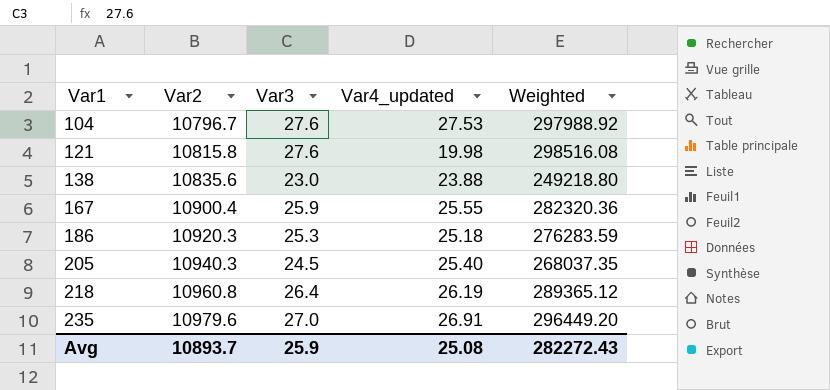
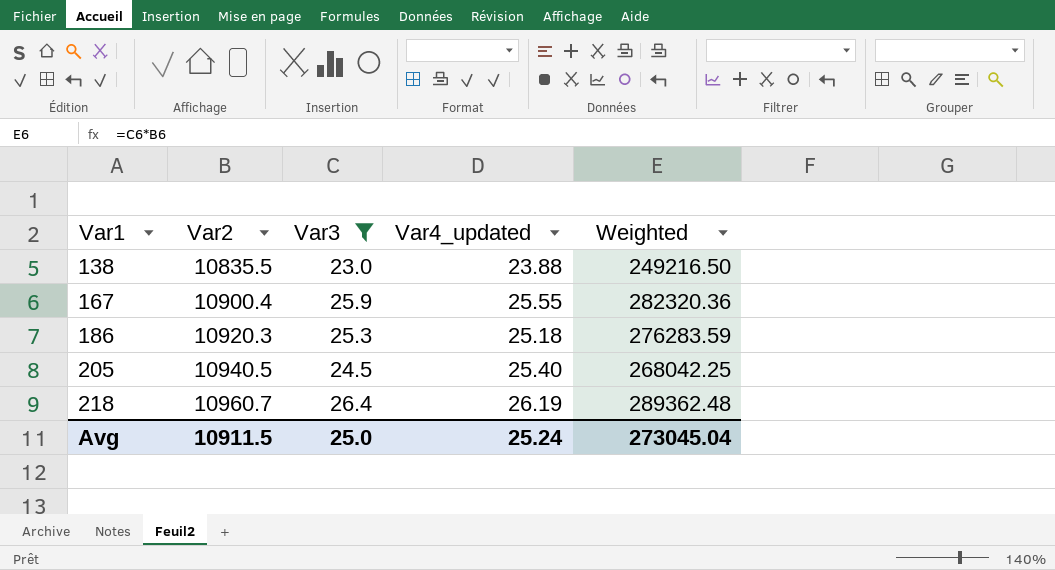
filter: none -> Var3 <= 26.4
138 | Var2: 10835.6 -> 10835.5
138 | Weighted: 249218.80 -> 249216.50
205 | Var2: 10940.3 -> 10940.5
205 | Weighted: 268037.35 -> 268042.25
218 | Var2: 10960.8 -> 10960.7
218 | Weighted: 289365.12 -> 289362.48
Avg | Var2: 10893.7 -> 10911.5
Avg | Var3: 25.9 -> 25.0
Avg | Var4_updated: 25.08 -> 25.24
Avg | Weighted: 282272.43 -> 273045.04

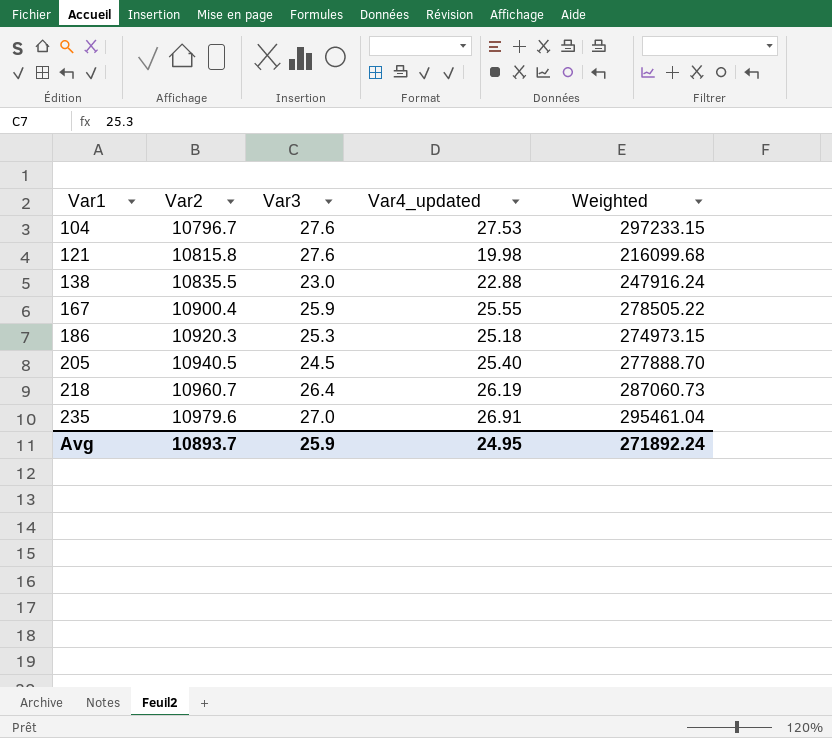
filter: Var3 <= 26.4 -> none
column Weighted | formula: [Var2] * [Var3] -> [Var2] * [Var4_updated]
138 | Var4_updated: 23.88 -> 22.88
Avg | Var2: 10911.5 -> 10893.7
Avg | Var3: 25.0 -> 25.9
Avg | Var4_updated: 25.24 -> 24.95
Avg | Weighted: 273045.04 -> 271892.24

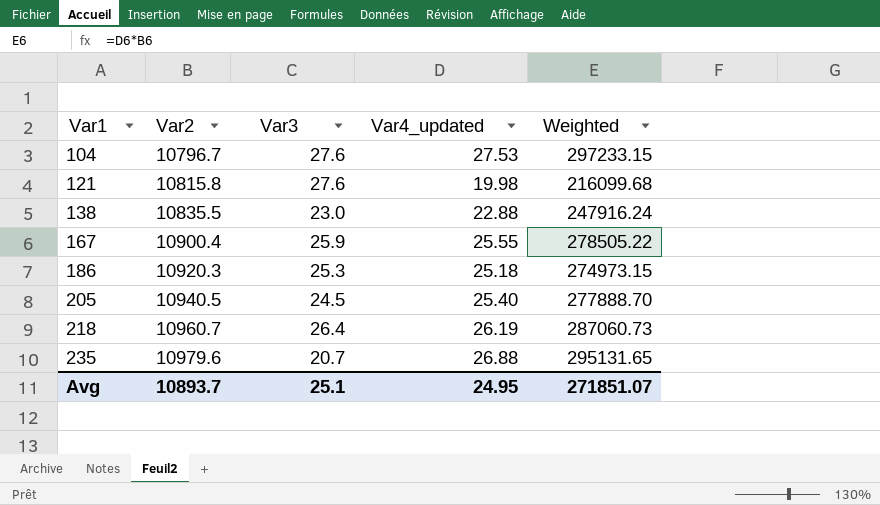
235 | Var3: 27.0 -> 20.7
235 | Var4_updated: 26.91 -> 26.88
235 | Weighted: 295461.04 -> 295131.65
Avg | Var3: 25.9 -> 25.1
Avg | Weighted: 271892.24 -> 271851.07

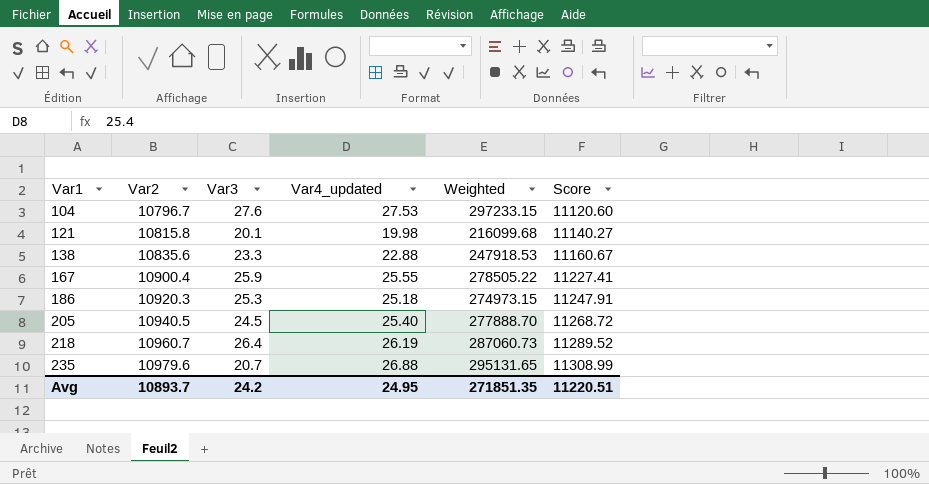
column Score | formula: none -> [Var2] * 1.03
121 | Var3: 27.6 -> 20.1
138 | Var2: 10835.5 -> 10835.6
138 | Var3: 23.0 -> 23.3
138 | Weighted: 247916.24 -> 247918.53
Avg | Var3: 25.1 -> 24.2
Avg | Weighted: 271851.07 -> 271851.35

